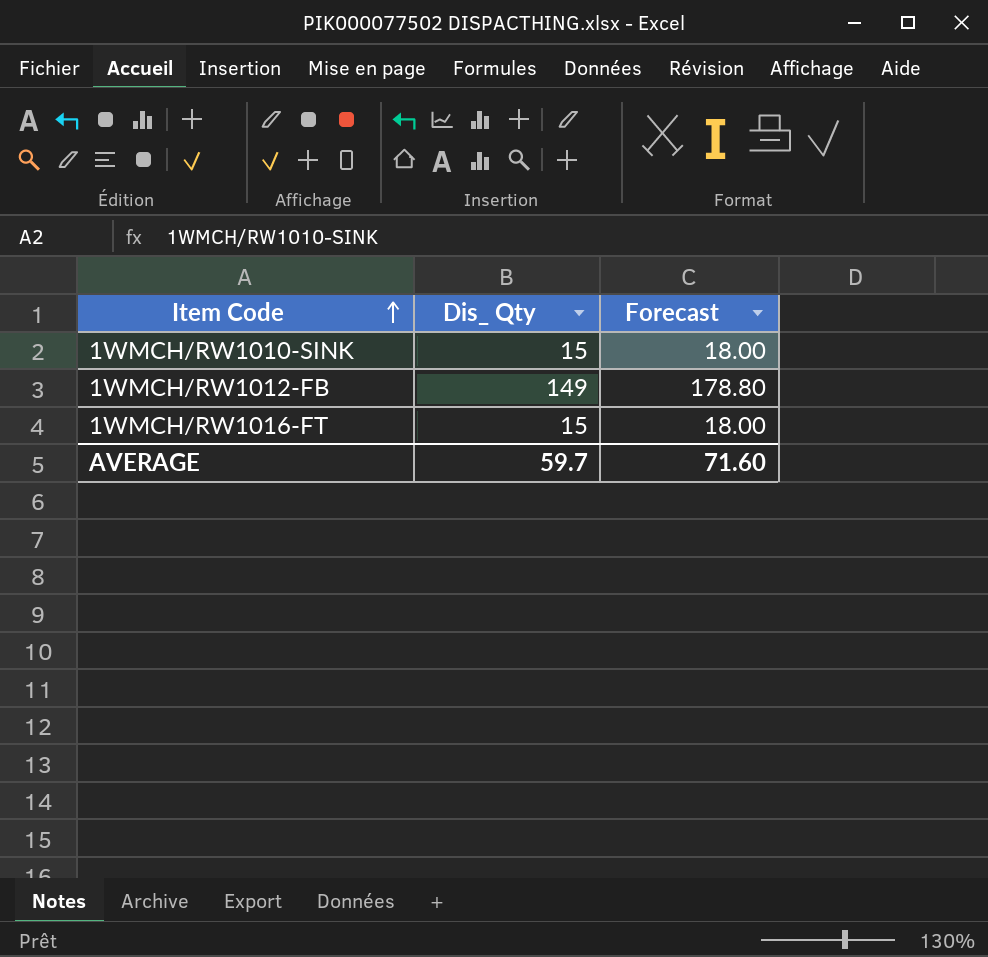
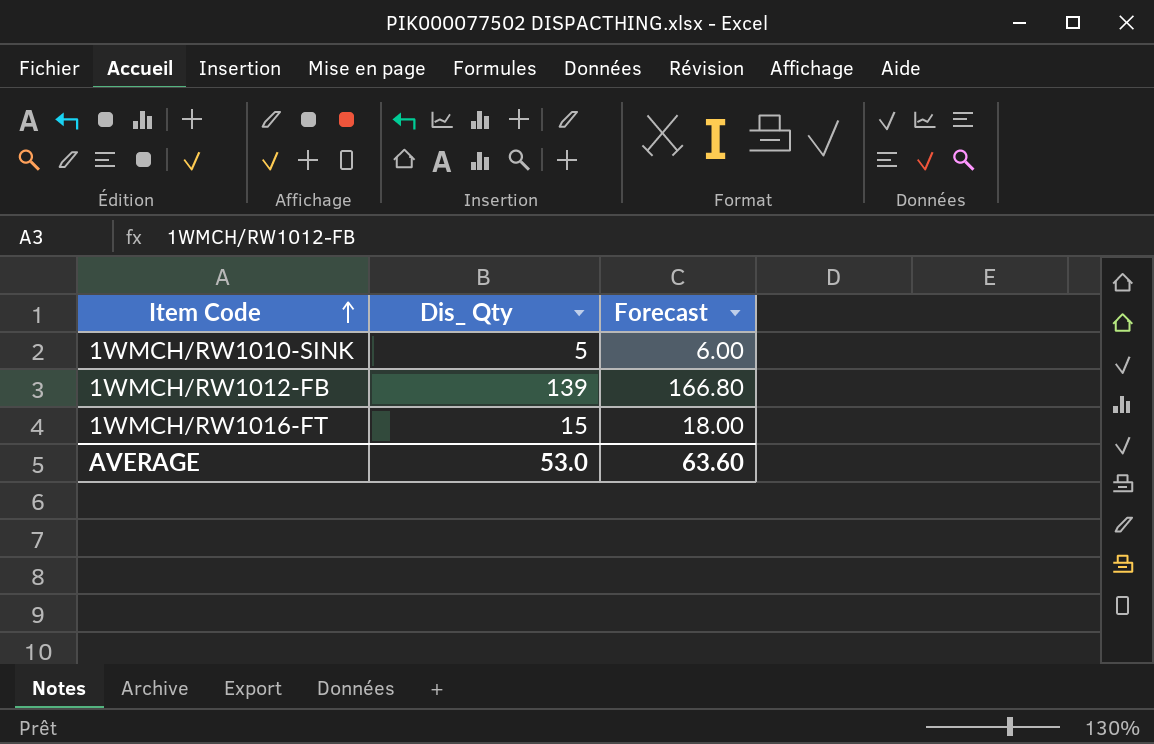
1WMCH/RW1010-SINK | Dis_ Qty: 15 -> 5
1WMCH/RW1010-SINK | Forecast: 18.00 -> 6.00
1WMCH/RW1012-FB | Dis_ Qty: 149 -> 139
1WMCH/RW1012-FB | Forecast: 178.80 -> 166.80
AVERAGE | Dis_ Qty: 59.7 -> 53.0
AVERAGE | Forecast: 71.60 -> 63.60

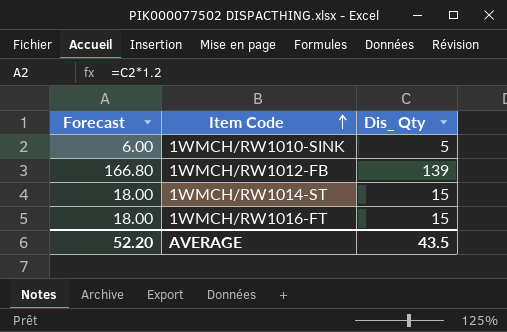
column Forecast | position: 3 -> 1
row 1WMCH/RW1014-ST: none -> 18.00 | 15
AVERAGE | Forecast: 63.60 -> 52.20
AVERAGE | Dis_ Qty: 53.0 -> 43.5

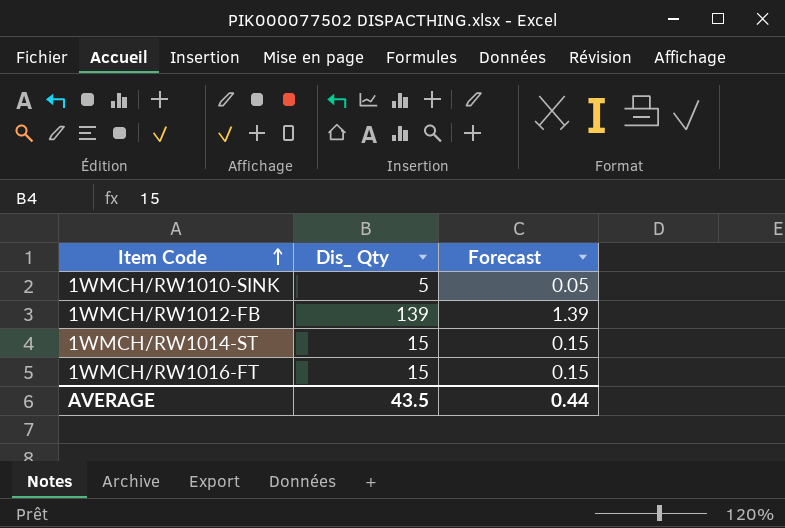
column Forecast | formula: [Dis_ Qty] * 1.2 -> [Dis_ Qty] * 0.01
column Forecast | position: 1 -> 3
AVERAGE | Forecast: 52.20 -> 0.44

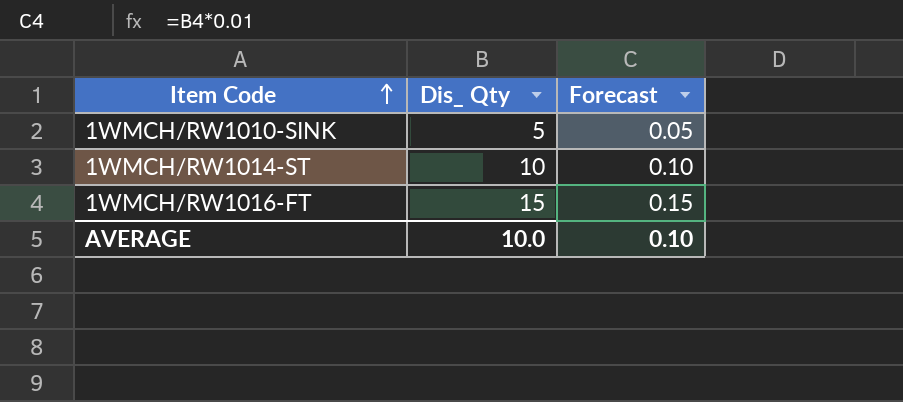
row 1WMCH/RW1012-FB: 139 | 1.39 -> none
1WMCH/RW1014-ST | Dis_ Qty: 15 -> 10
1WMCH/RW1014-ST | Forecast: 0.15 -> 0.10
AVERAGE | Dis_ Qty: 43.5 -> 10.0
AVERAGE | Forecast: 0.44 -> 0.10

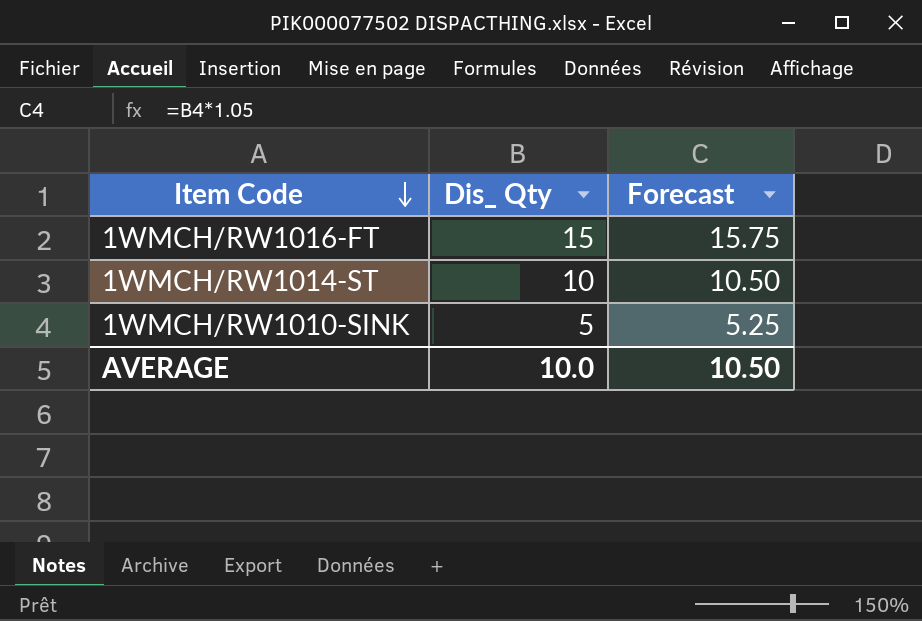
row order: Item Code ascending -> Item Code descending
column Forecast | formula: [Dis_ Qty] * 0.01 -> [Dis_ Qty] * 1.05
AVERAGE | Forecast: 0.10 -> 10.50

